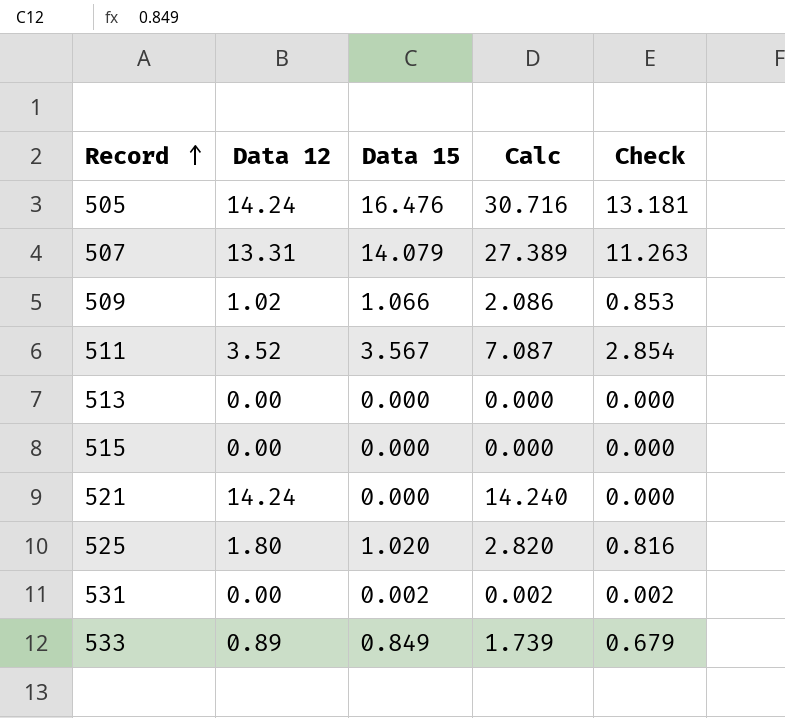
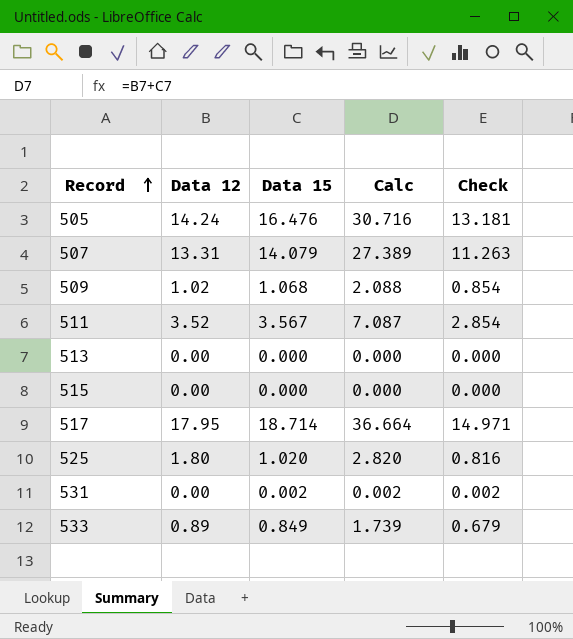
row 521: 14.24 | 0.000 | 14.240 | 0.000 -> none
509 | Data 15: 1.066 -> 1.068
509 | Calc: 2.086 -> 2.088
509 | Check: 0.853 -> 0.854
row 517: none -> 17.95 | 18.714 | 36.664 | 14.971

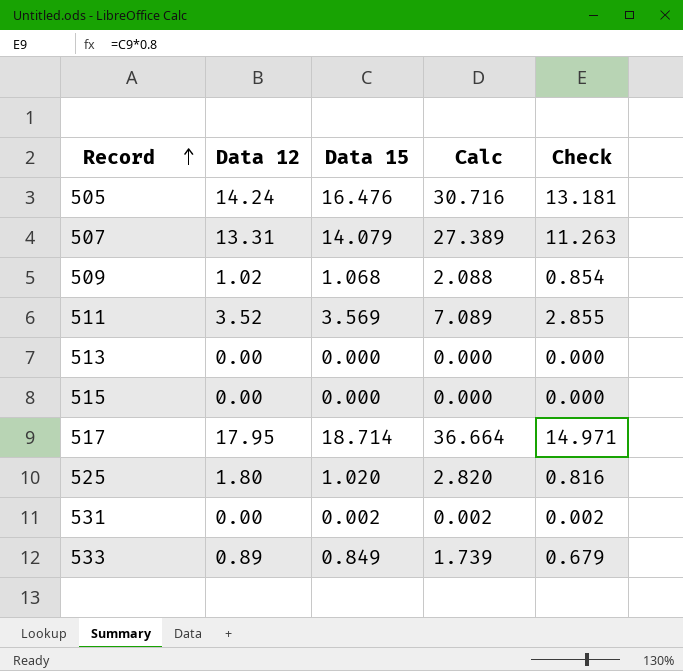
511 | Data 15: 3.567 -> 3.569
511 | Calc: 7.087 -> 7.089
511 | Check: 2.854 -> 2.855

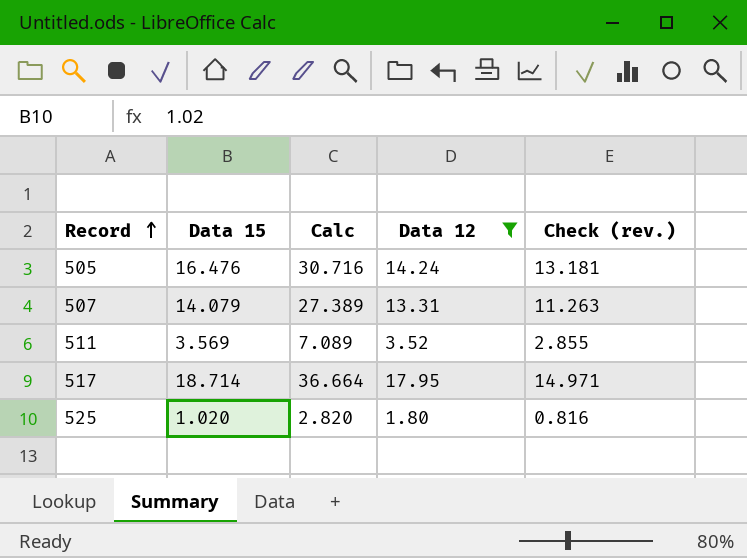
filter: none -> Data 12 >= 1.80
column Data 12 | position: 2 -> 4
column name: Check -> Check (rev.)

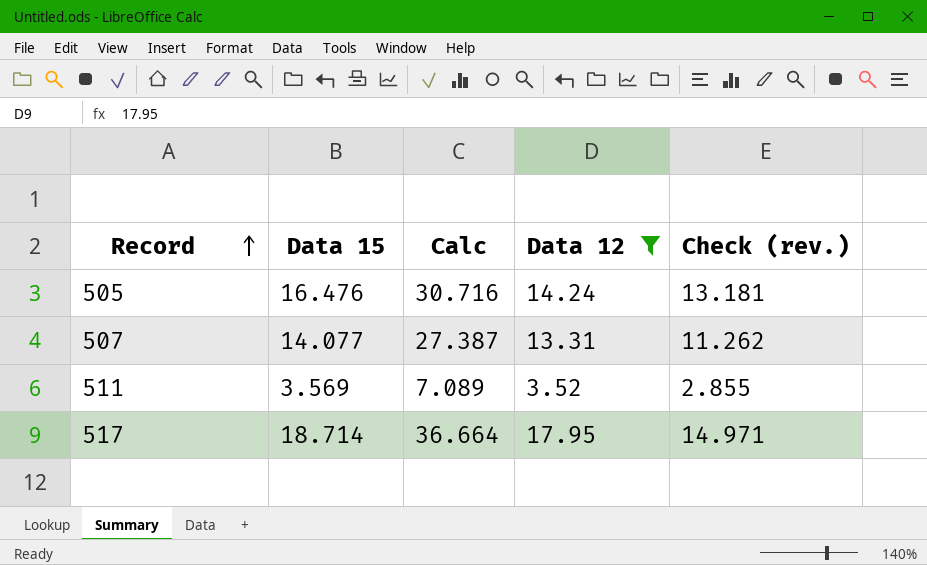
row 525: 1.020 | 2.820 | 1.80 | 0.816 -> none
507 | Data 15: 14.079 -> 14.077
507 | Calc: 27.389 -> 27.387
507 | Check (rev.): 11.263 -> 11.262

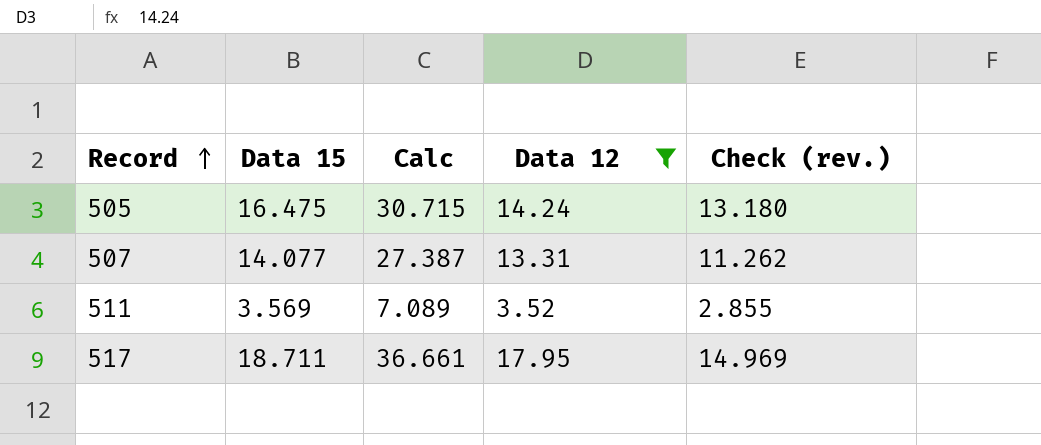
505 | Data 15: 16.476 -> 16.475
505 | Calc: 30.716 -> 30.715
505 | Check (rev.): 13.181 -> 13.180
517 | Data 15: 18.714 -> 18.711
517 | Calc: 36.664 -> 36.661
517 | Check (rev.): 14.971 -> 14.969

